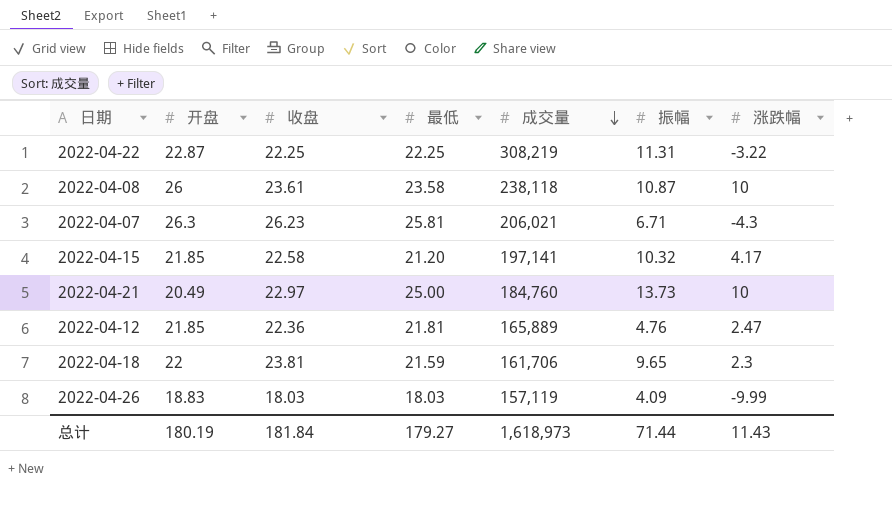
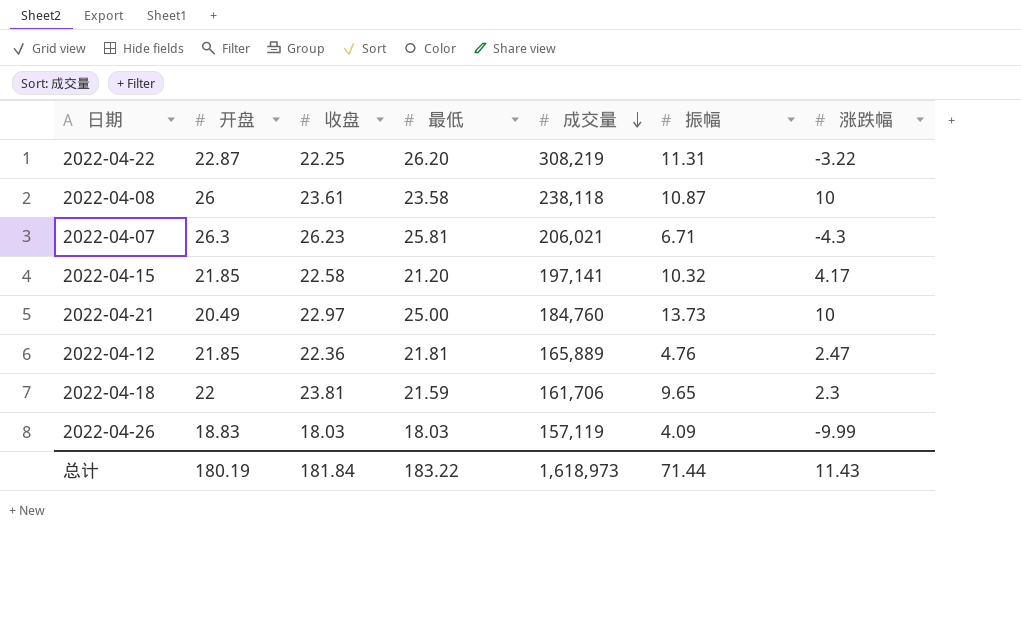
2022-04-22 | 最低: 22.25 -> 26.20
总计 | 最低: 179.27 -> 183.22

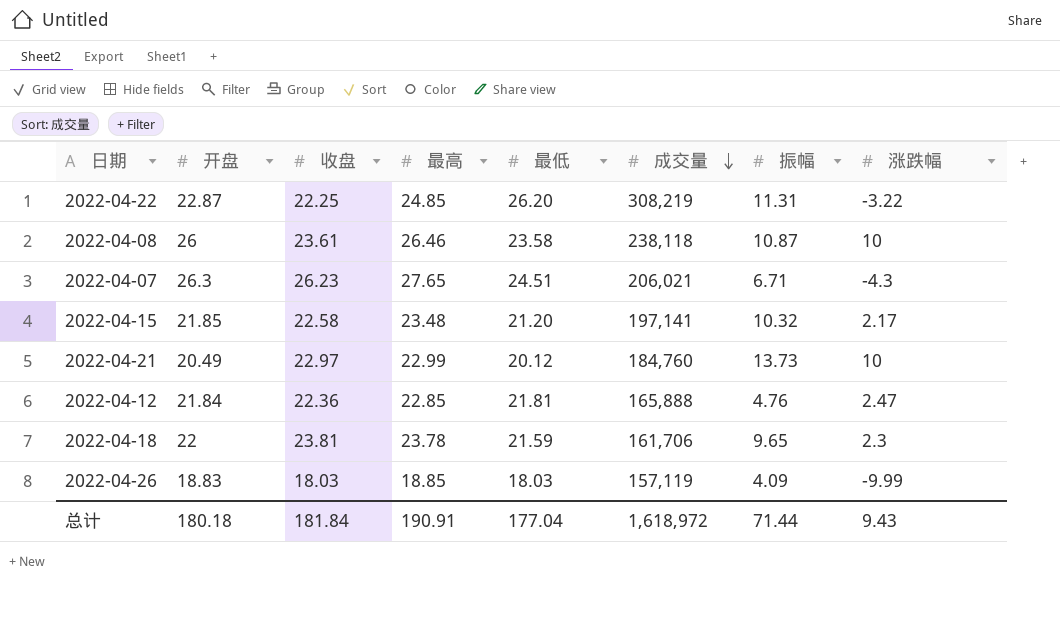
column 最高 | position: none -> 4
2022-04-07 | 最低: 25.81 -> 24.51
2022-04-15 | 涨跌幅: 4.17 -> 2.17
2022-04-21 | 最低: 25.00 -> 20.12
2022-04-12 | 开盘: 21.85 -> 21.84
2022-04-12 | 成交量: 165,889 -> 165,888
总计 | 开盘: 180.19 -> 180.18
总计 | 最低: 183.22 -> 177.04
总计 | 成交量: 1,618,973 -> 1,618,972
总计 | 涨跌幅: 11.43 -> 9.43

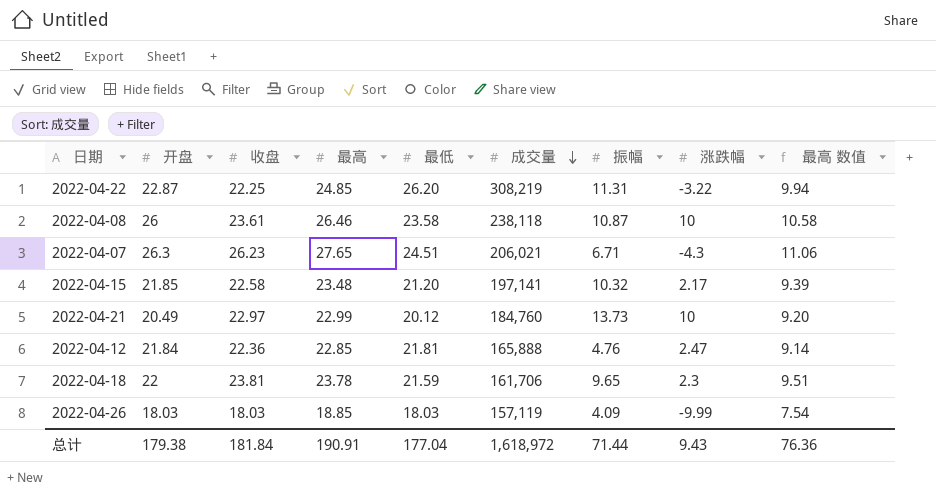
column 最高 数值 | formula: none -> [最高] * 0.4
2022-04-26 | 开盘: 18.83 -> 18.03
总计 | 开盘: 180.18 -> 179.38

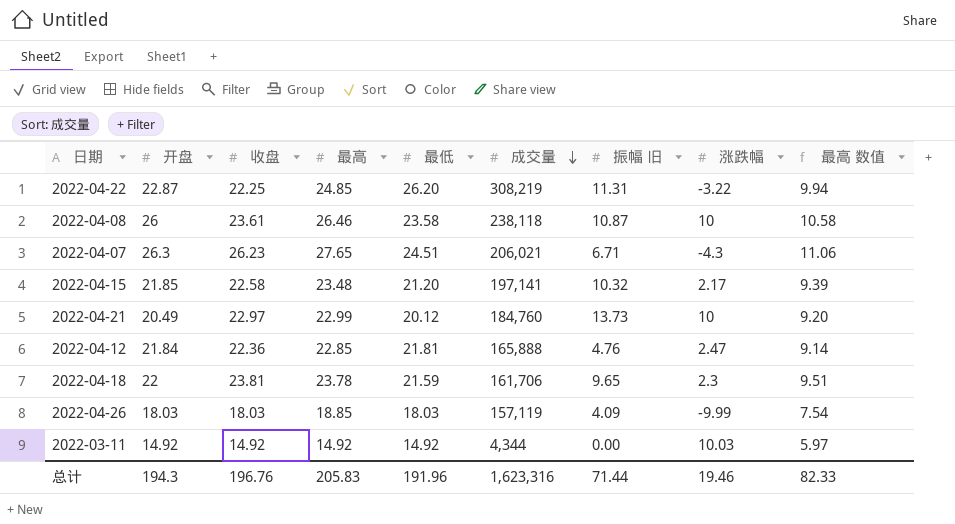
column name: 振幅 -> 振幅 旧
row 2022-03-11: none -> 14.92 | 14.92 | 14.92 | 14.92 | 4,344 | 0.00 | 10.03 | 5.97
总计 | 开盘: 179.38 -> 194.3
总计 | 收盘: 181.84 -> 196.76
总计 | 最高: 190.91 -> 205.83
总计 | 最低: 177.04 -> 191.96
总计 | 成交量: 1,618,972 -> 1,623,316
总计 | 涨跌幅: 9.43 -> 19.46
总计 | 最高 数值: 76.36 -> 82.33

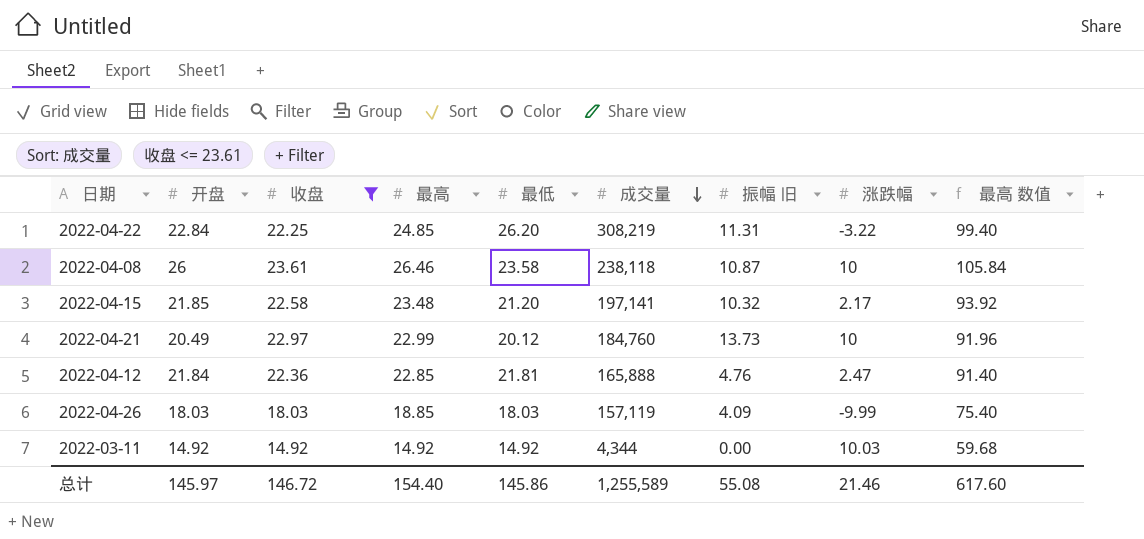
filter: none -> 收盘 <= 23.61
column 最高 数值 | formula: [最高] * 0.4 -> [最高] * 4
2022-04-22 | 开盘: 22.87 -> 22.84
总计 | 开盘: 194.3 -> 145.97
总计 | 收盘: 196.76 -> 146.72
总计 | 最高: 205.83 -> 154.40
总计 | 最低: 191.96 -> 145.86
总计 | 成交量: 1,623,316 -> 1,255,589
总计 | 振幅 旧: 71.44 -> 55.08
总计 | 涨跌幅: 19.46 -> 21.46
总计 | 最高 数值: 82.33 -> 617.60

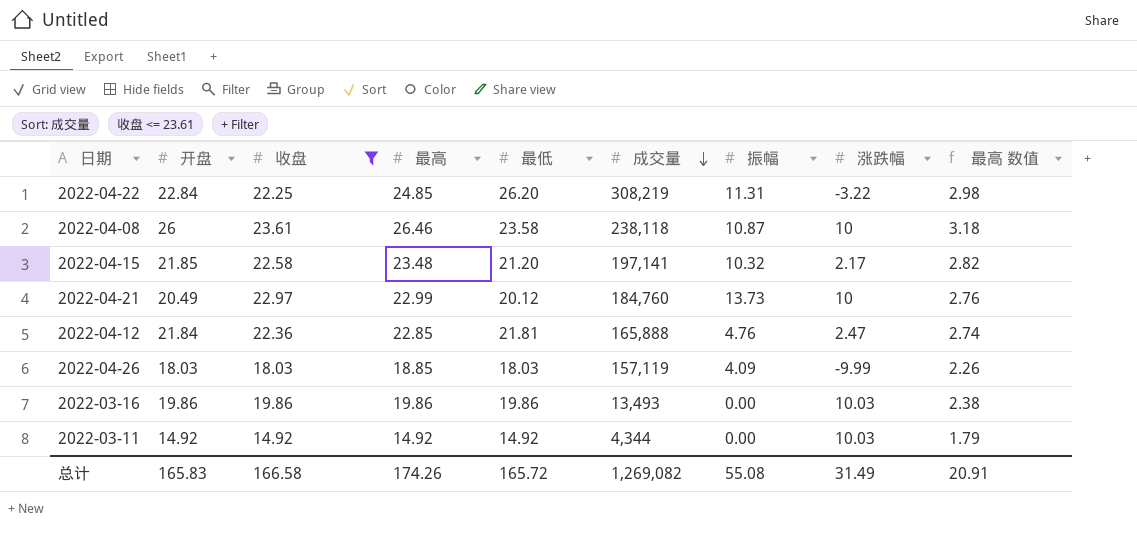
column name: 振幅 旧 -> 振幅
column 最高 数值 | formula: [最高] * 4 -> [最高] * 0.12
row 2022-03-16: none -> 19.86 | 19.86 | 19.86 | 19.86 | 13,493 | 0.00 | 10.03 | 2.38
总计 | 开盘: 145.97 -> 165.83
总计 | 收盘: 146.72 -> 166.58
总计 | 最高: 154.40 -> 174.26
总计 | 最低: 145.86 -> 165.72
总计 | 成交量: 1,255,589 -> 1,269,082
总计 | 涨跌幅: 21.46 -> 31.49
总计 | 最高 数值: 617.60 -> 20.91

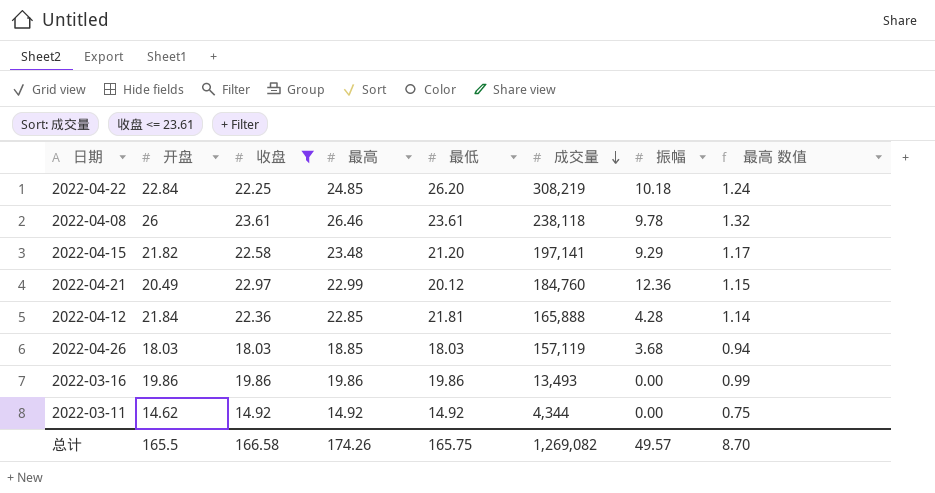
column 涨跌幅 | position: 8 -> none
column 最高 数值 | formula: [最高] * 0.12 -> [最高] * 0.05
2022-04-22 | 振幅: 11.31 -> 10.18
2022-04-08 | 最低: 23.58 -> 23.61
2022-04-08 | 振幅: 10.87 -> 9.78
2022-04-15 | 开盘: 21.85 -> 21.82
2022-04-15 | 振幅: 10.32 -> 9.29
2022-04-21 | 振幅: 13.73 -> 12.36
2022-04-12 | 振幅: 4.76 -> 4.28
2022-04-26 | 振幅: 4.09 -> 3.68
2022-03-11 | 开盘: 14.92 -> 14.62
总计 | 开盘: 165.83 -> 165.5
总计 | 最低: 165.72 -> 165.75
总计 | 振幅: 55.08 -> 49.57
总计 | 最高 数值: 20.91 -> 8.70

